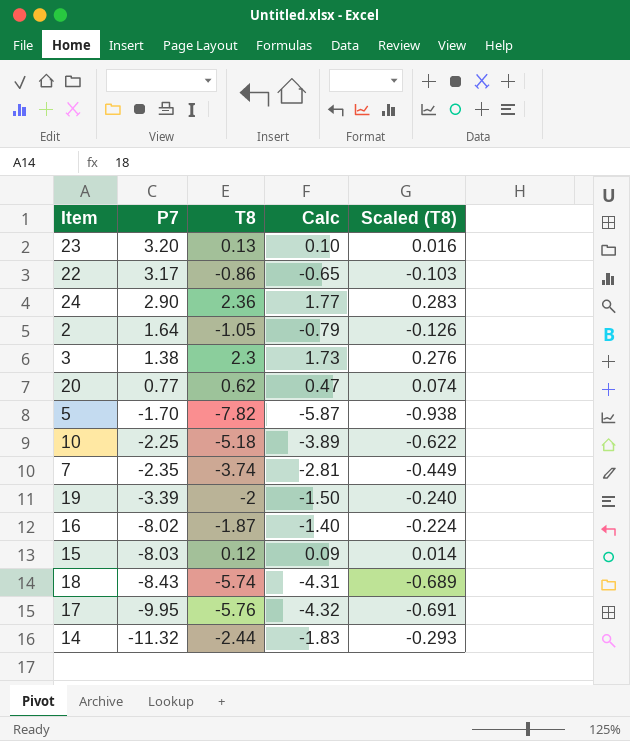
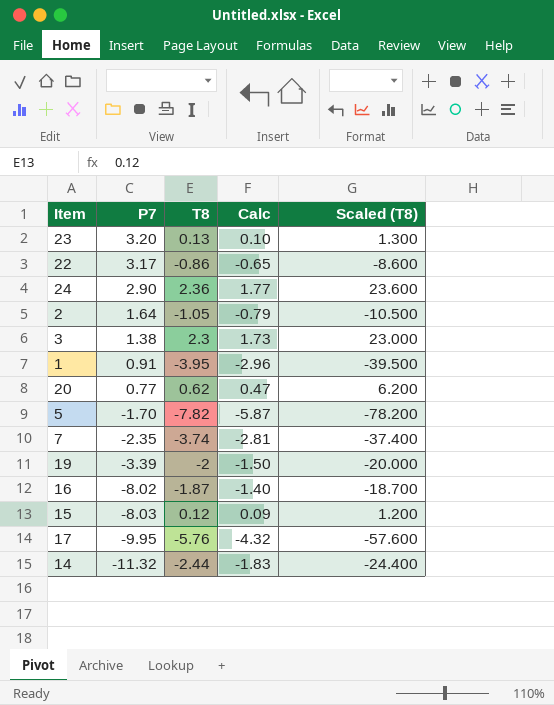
column Scaled (T8) | formula: [T8] * 0.12 -> [T8] * 10
row 10: -2.25 | -5.18 | -3.89 | -0.622 -> none
row 18: -8.43 | -5.74 | -4.31 | -0.689 -> none
row 1: none -> 0.91 | -3.95 | -2.96 | -39.500

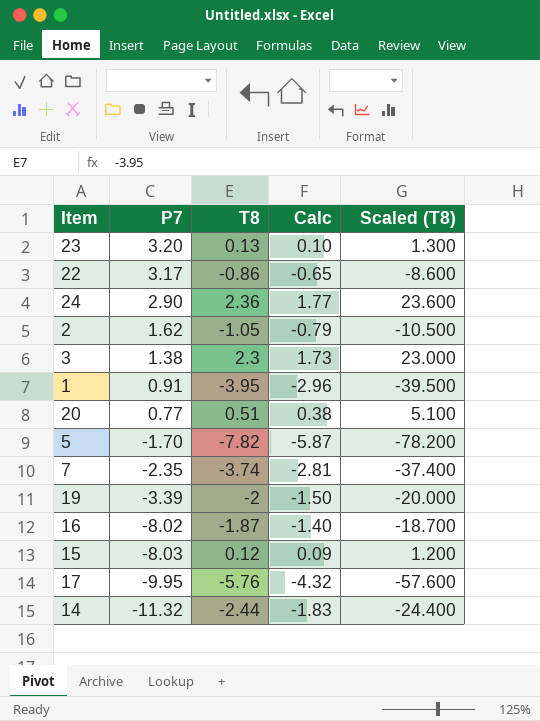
2 | P7: 1.64 -> 1.62
20 | T8: 0.62 -> 0.51
20 | Calc: 0.47 -> 0.38
20 | Scaled (T8): 6.200 -> 5.100

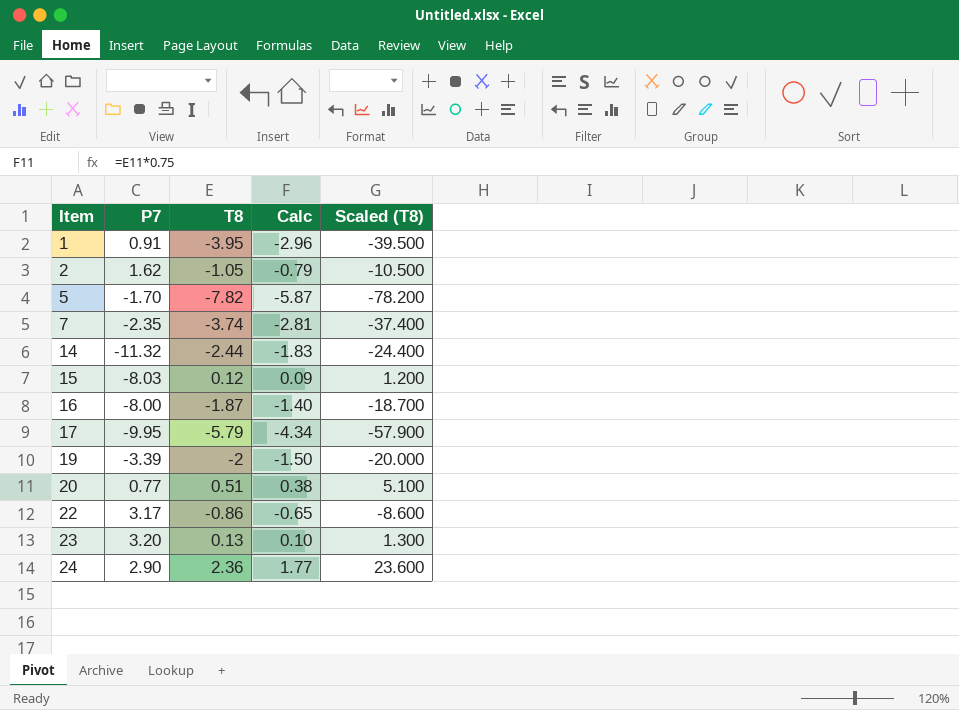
row order: P7 descending -> Item ascending
row 3: 1.38 | 2.3 | 1.73 | 23.000 -> none
16 | P7: -8.02 -> -8.00
17 | T8: -5.76 -> -5.79
17 | Calc: -4.32 -> -4.34
17 | Scaled (T8): -57.600 -> -57.900

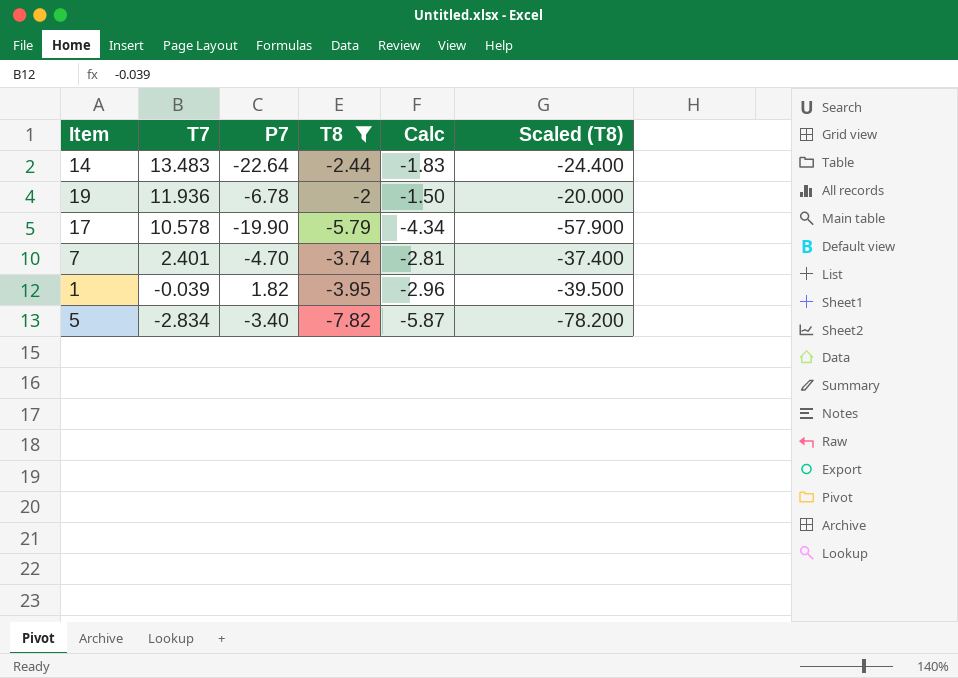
filter: none -> T8 <= -2
row order: Item ascending -> T7 descending
column T7 | position: none -> 2
14 | P7: -11.32 -> -22.64
19 | P7: -3.39 -> -6.78
17 | P7: -9.95 -> -19.90
7 | P7: -2.35 -> -4.70
1 | P7: 0.91 -> 1.82
5 | P7: -1.70 -> -3.40

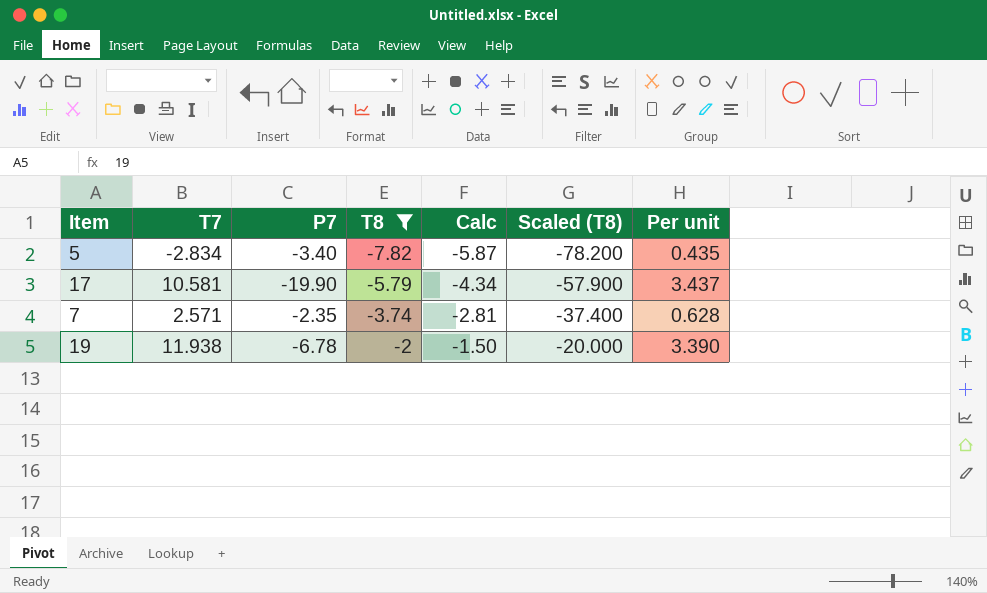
row order: T7 descending -> T8 ascending
column Per unit | formula: none -> [P7] / [T8]
row 14: 13.483 | -22.64 | -2.44 | -1.83 | -24.400 -> none
row 1: -0.039 | 1.82 | -3.95 | -2.96 | -39.500 -> none
17 | T7: 10.578 -> 10.581
7 | T7: 2.401 -> 2.571
7 | P7: -4.70 -> -2.35
19 | T7: 11.936 -> 11.938

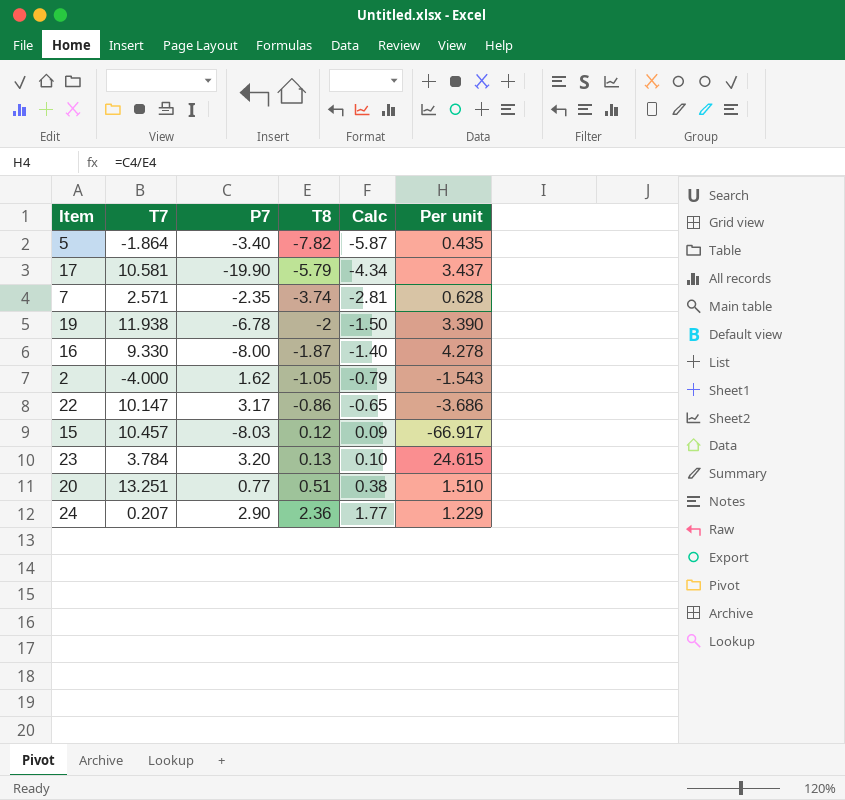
filter: T8 <= -2 -> none
column Scaled (T8) | formula: [T8] * 10 -> none
5 | T7: -2.834 -> -1.864

